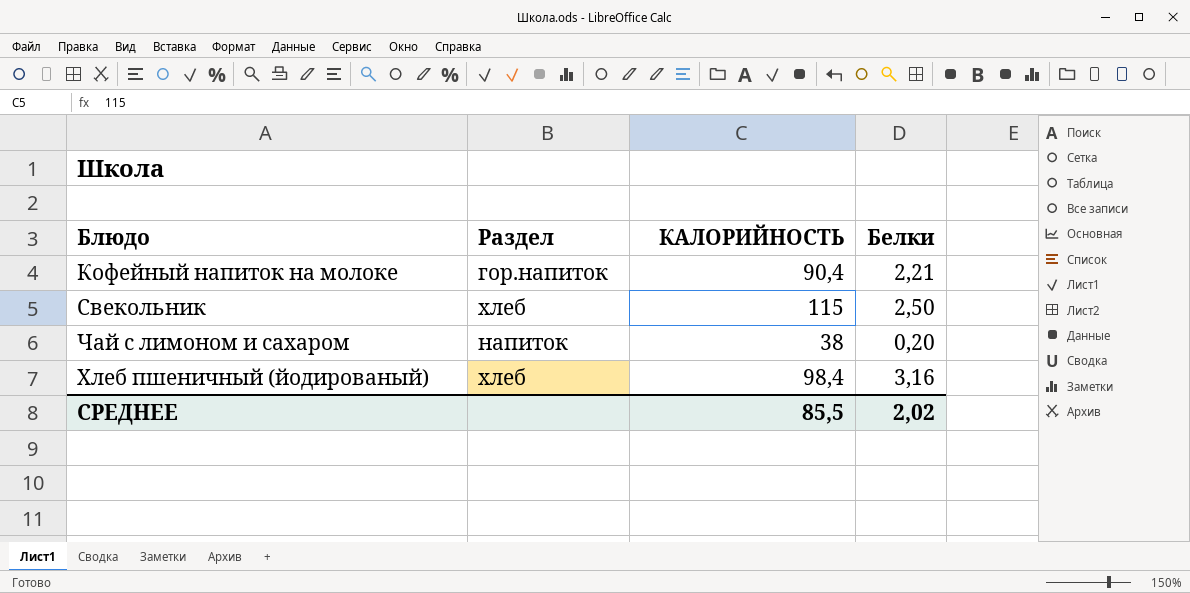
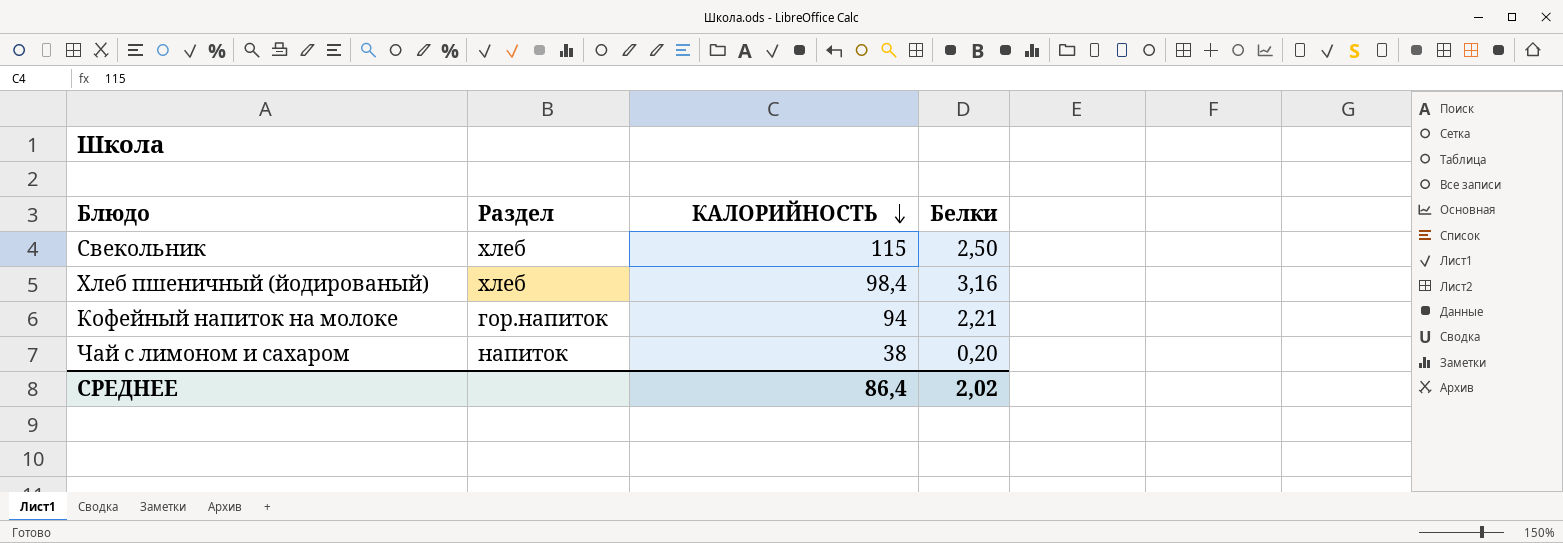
row order: none -> КАЛОРИЙНОСТЬ descending
Кофейный напиток на молоке | КАЛОРИЙНОСТЬ: 90,4 -> 94
СРЕДНЕЕ | КАЛОРИЙНОСТЬ: 85,5 -> 86,4

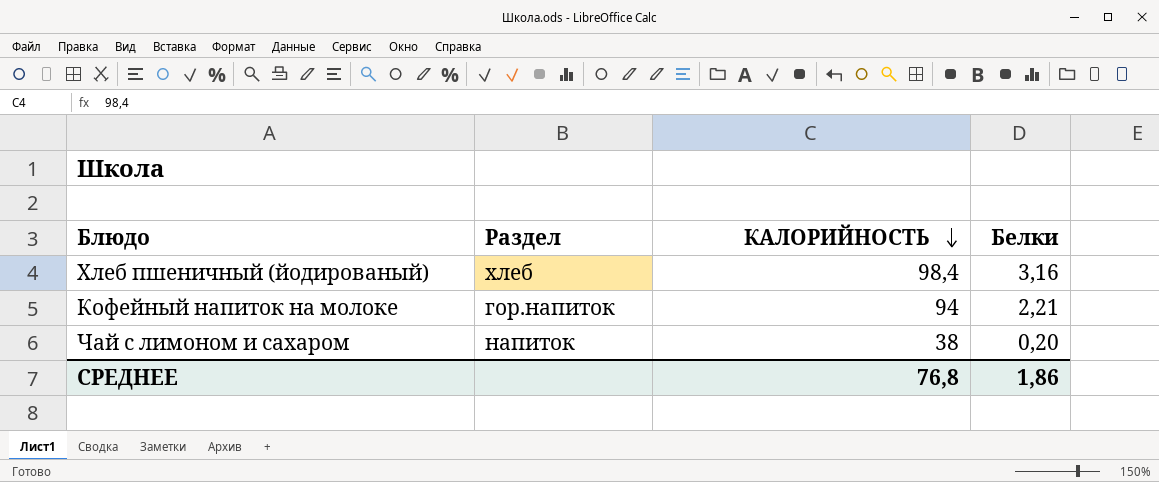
row Свекольник: хлеб | 115 | 2,50 -> none
СРЕДНЕЕ | КАЛОРИЙНОСТЬ: 86,4 -> 76,8
СРЕДНЕЕ | Белки: 2,02 -> 1,86

